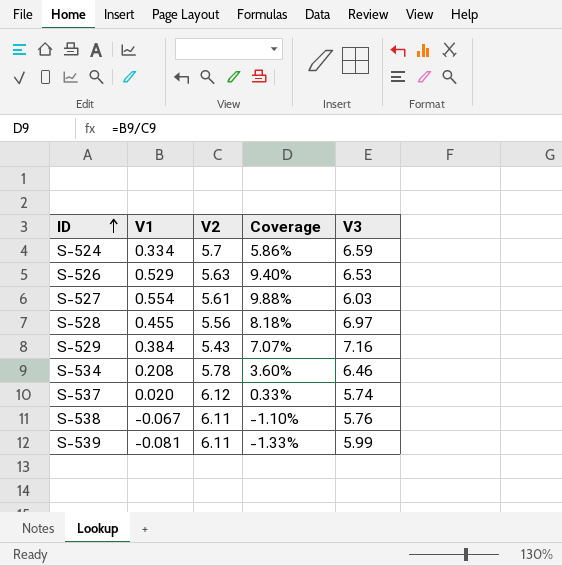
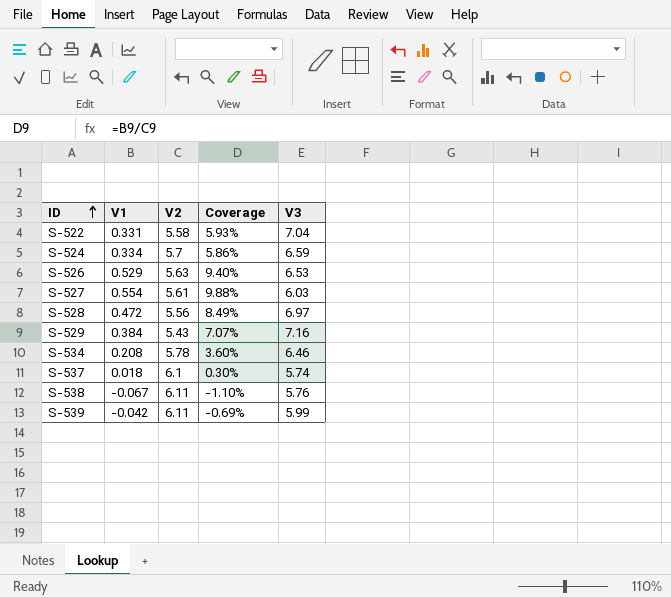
row S-522: none -> 0.331 | 5.58 | 5.93% | 7.04
S-528 | V1: 0.455 -> 0.472
S-528 | Coverage: 8.18% -> 8.49%
S-537 | V1: 0.020 -> 0.018
S-537 | V2: 6.12 -> 6.1
S-537 | Coverage: 0.33% -> 0.30%
S-539 | V1: -0.081 -> -0.042
S-539 | Coverage: -1.33% -> -0.69%

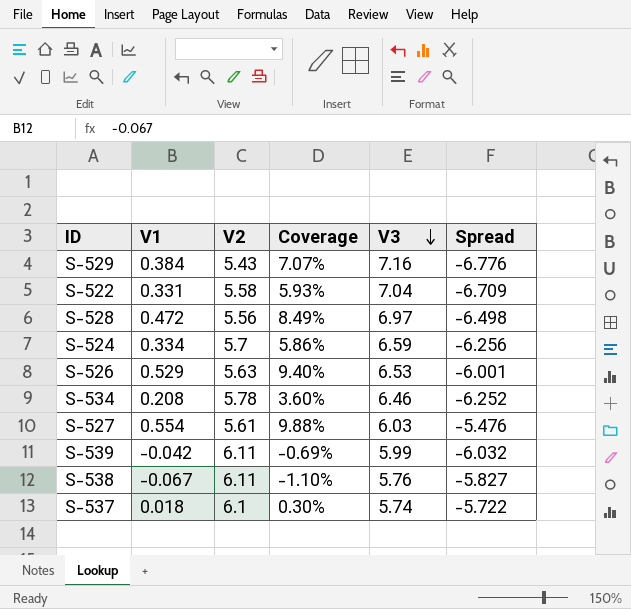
row order: ID ascending -> V3 descending
column Spread | formula: none -> [V1] - [V3]

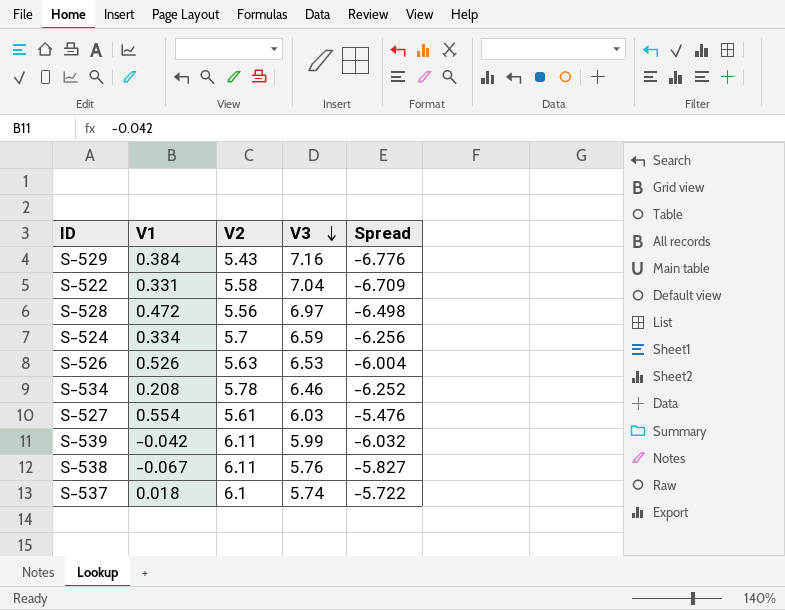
column Coverage | formula: [V1] / [V2] -> none
S-526 | V1: 0.529 -> 0.526
S-526 | Spread: -6.001 -> -6.004

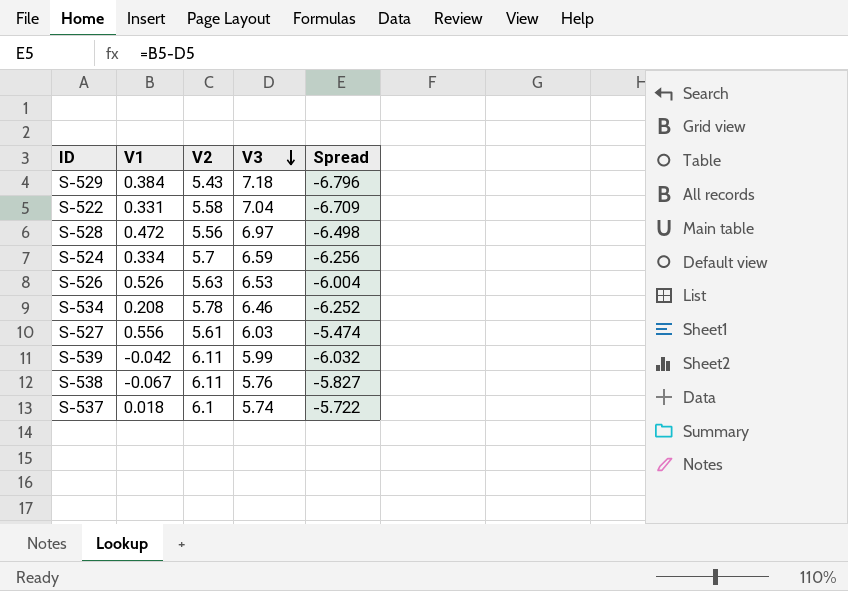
S-529 | V3: 7.16 -> 7.18
S-529 | Spread: -6.776 -> -6.796
S-527 | V1: 0.554 -> 0.556
S-527 | Spread: -5.476 -> -5.474

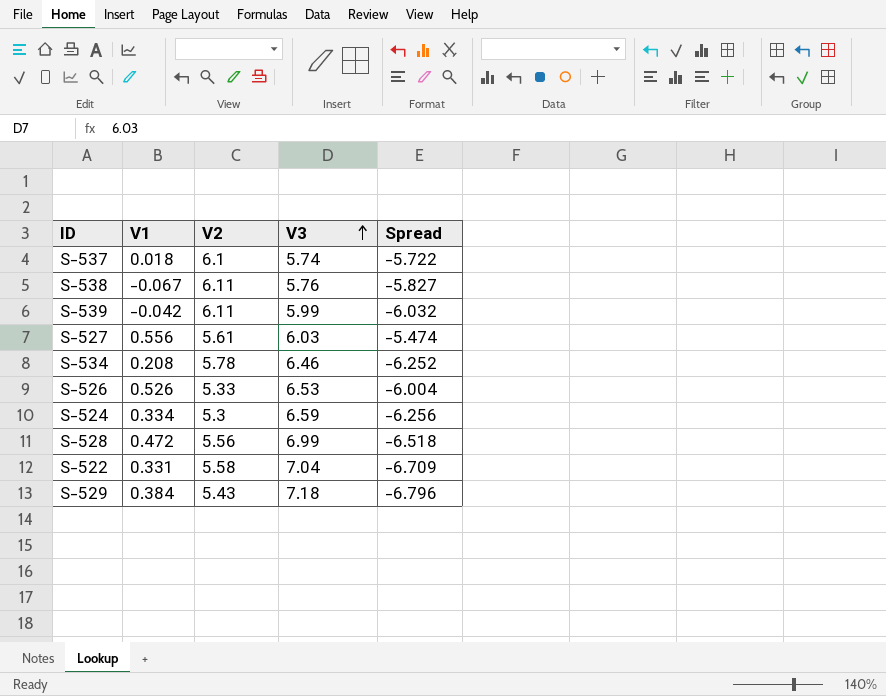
row order: V3 descending -> V3 ascending
S-526 | V2: 5.63 -> 5.33
S-524 | V2: 5.7 -> 5.3
S-528 | V3: 6.97 -> 6.99
S-528 | Spread: -6.498 -> -6.518

